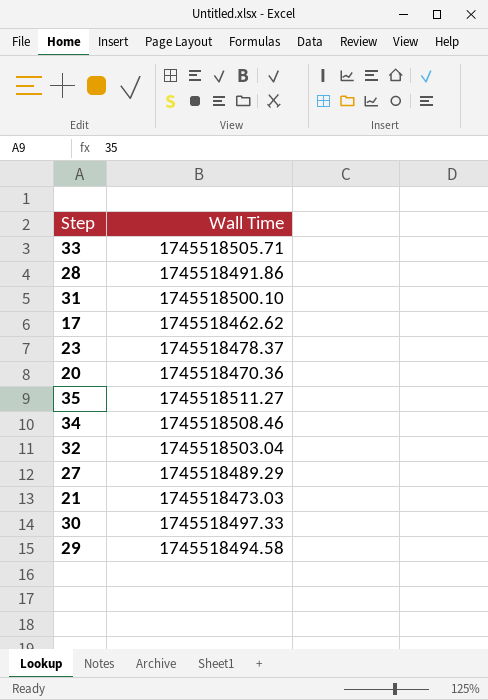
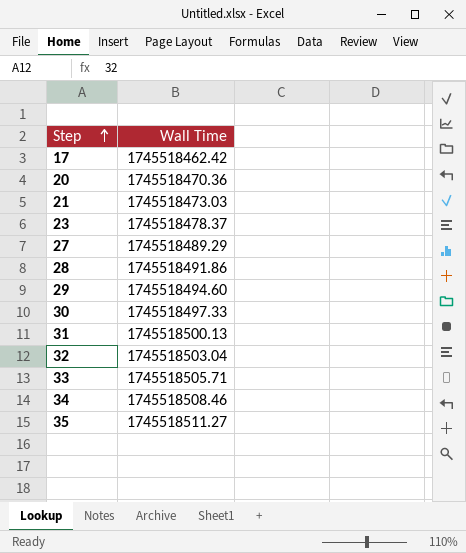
row order: none -> Step ascending
17 | Wall Time: 1745518462.62 -> 1745518462.42
29 | Wall Time: 1745518494.58 -> 1745518494.60
31 | Wall Time: 1745518500.10 -> 1745518500.13

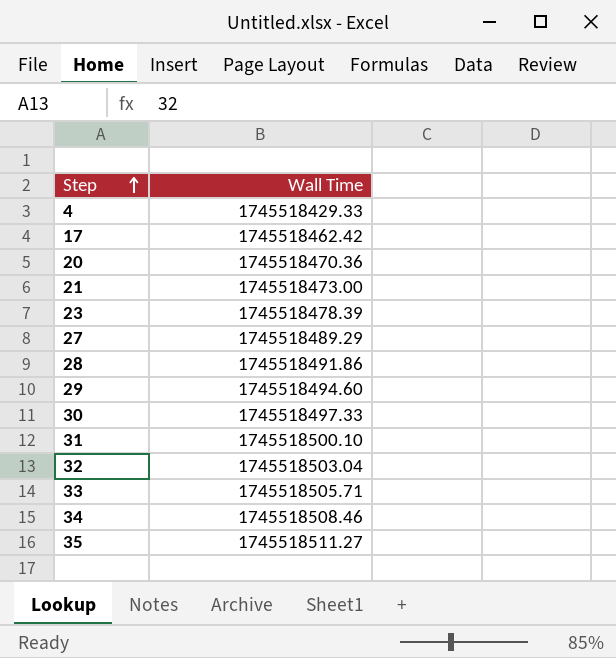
row 4: none -> 1745518429.33
21 | Wall Time: 1745518473.03 -> 1745518473.00
23 | Wall Time: 1745518478.37 -> 1745518478.39
31 | Wall Time: 1745518500.13 -> 1745518500.10

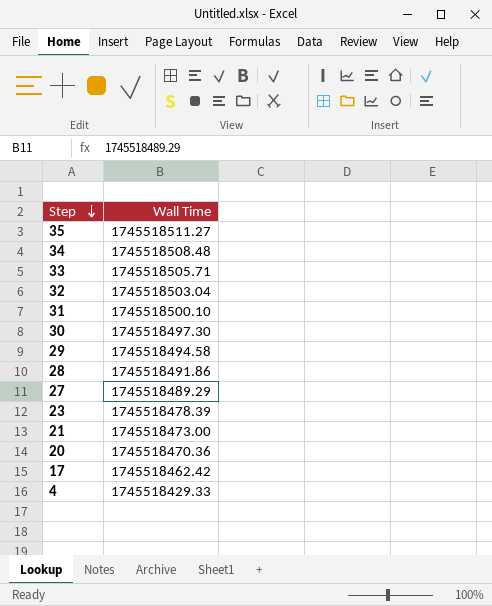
row order: Step ascending -> Step descending
34 | Wall Time: 1745518508.46 -> 1745518508.48
30 | Wall Time: 1745518497.33 -> 1745518497.30
29 | Wall Time: 1745518494.60 -> 1745518494.58

